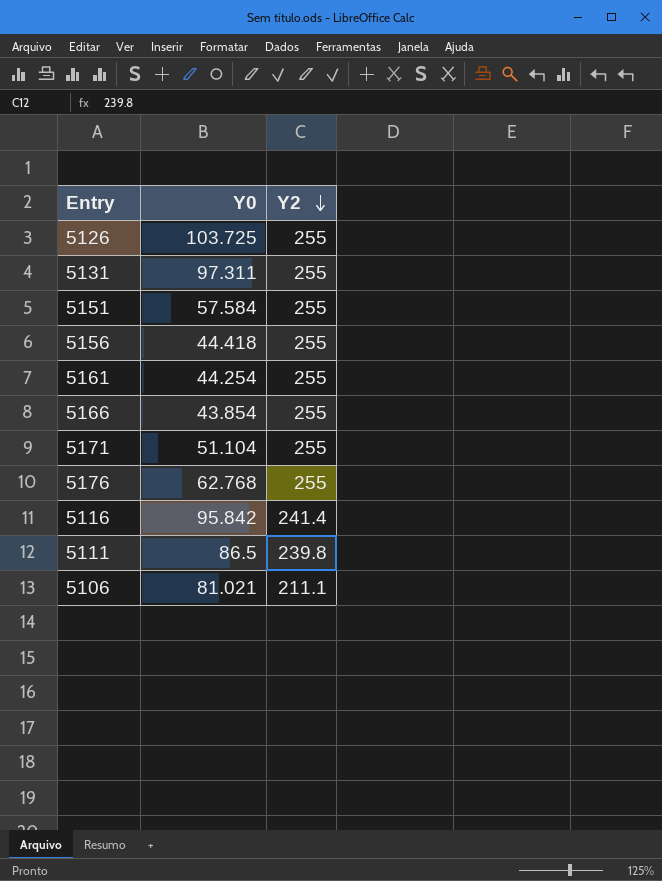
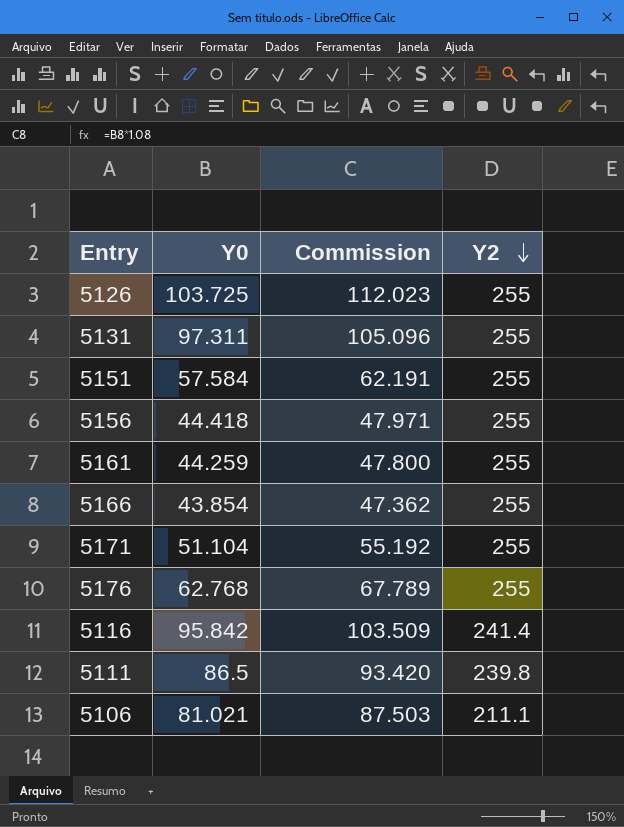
column Commission | formula: none -> [Y0] * 1.08
5161 | Y0: 44.254 -> 44.259

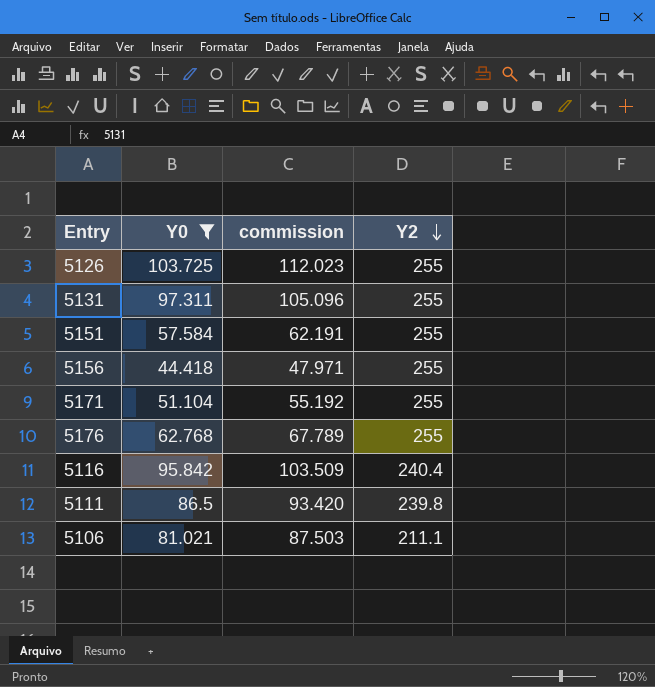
filter: none -> Y0 >= 44.418
column name: Commission -> commission
5116 | Y2: 241.4 -> 240.4

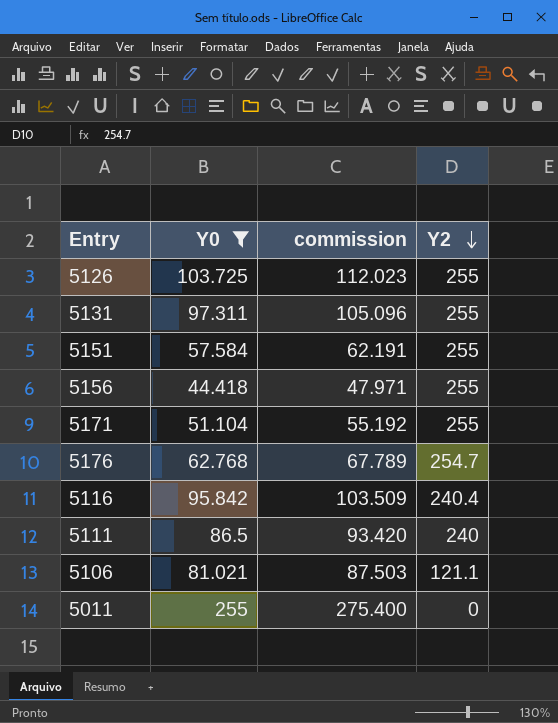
5176 | Y2: 255 -> 254.7
5111 | Y2: 239.8 -> 240
5106 | Y2: 211.1 -> 121.1
row 5011: none -> 255 | 275.400 | 0

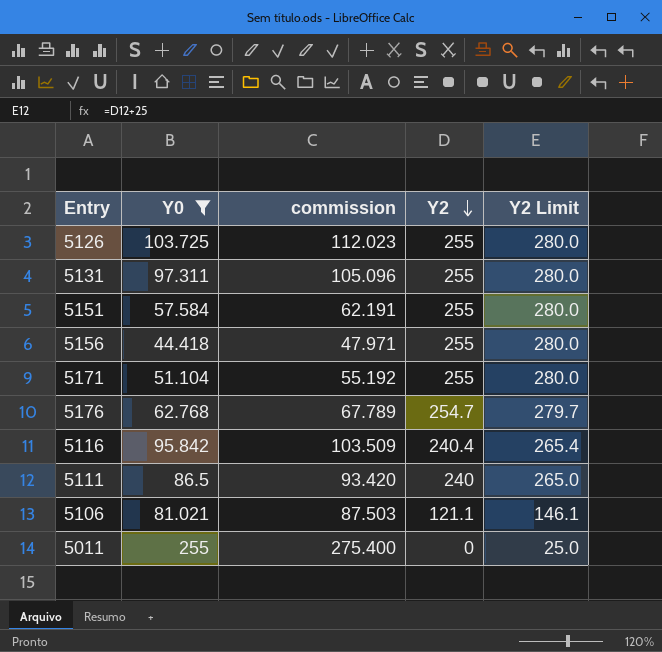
column Y2 Limit | formula: none -> [Y2] + 25

